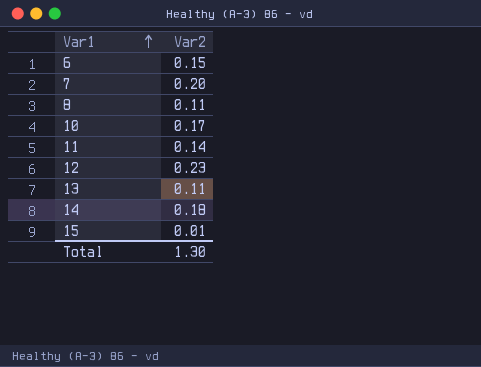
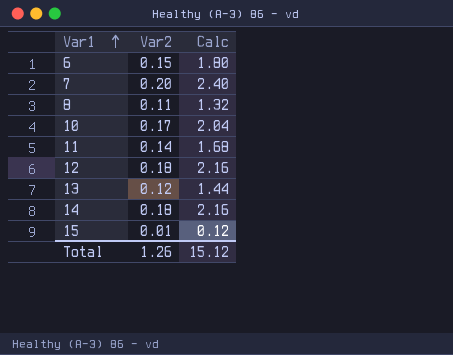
column Calc | formula: none -> [Var2] * 12
12 | Var2: 0.23 -> 0.18
13 | Var2: 0.11 -> 0.12
Total | Var2: 1.30 -> 1.26

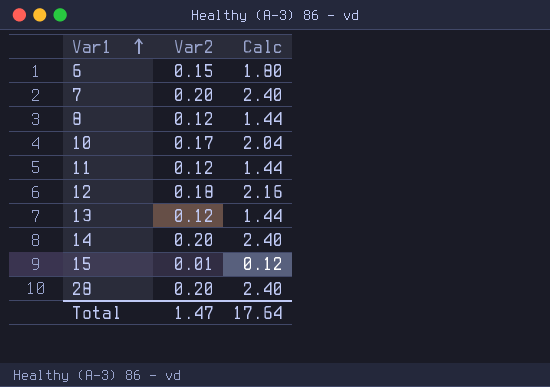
8 | Var2: 0.11 -> 0.12
8 | Calc: 1.32 -> 1.44
11 | Var2: 0.14 -> 0.12
11 | Calc: 1.68 -> 1.44
14 | Var2: 0.18 -> 0.20
14 | Calc: 2.16 -> 2.40
row 28: none -> 0.20 | 2.40
Total | Var2: 1.26 -> 1.47
Total | Calc: 15.12 -> 17.64

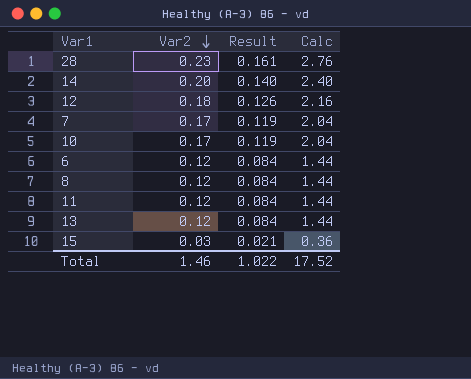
row order: Var1 ascending -> Var2 descending
column Result | formula: none -> [Var2] * 0.7
28 | Var2: 0.20 -> 0.23
28 | Calc: 2.40 -> 2.76
7 | Var2: 0.20 -> 0.17
7 | Calc: 2.40 -> 2.04
6 | Var2: 0.15 -> 0.12
6 | Calc: 1.80 -> 1.44
15 | Var2: 0.01 -> 0.03
15 | Calc: 0.12 -> 0.36
Total | Var2: 1.47 -> 1.46
Total | Calc: 17.64 -> 17.52

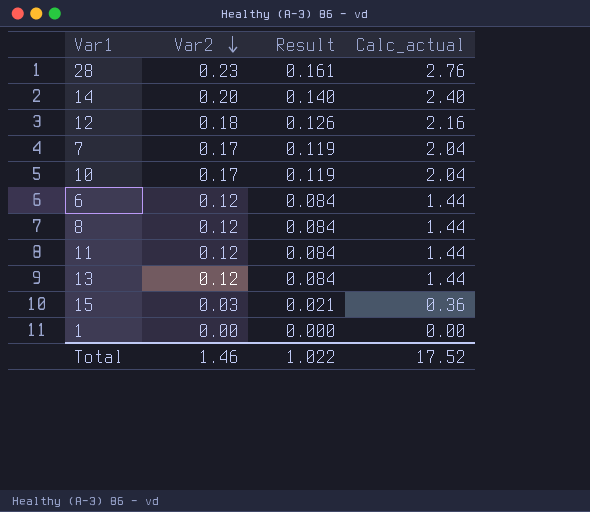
column name: Calc -> Calc_actual
row 1: none -> 0.00 | 0.000 | 0.00

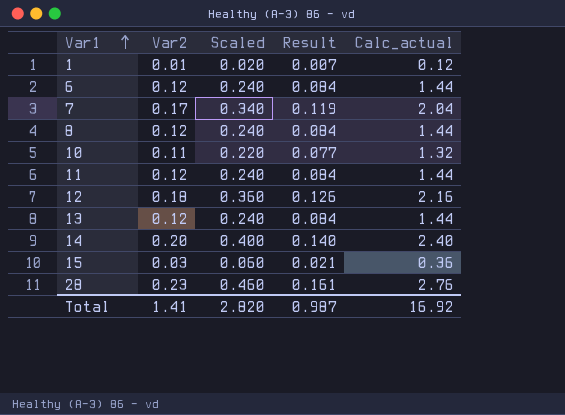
row order: Var2 descending -> Var1 ascending
column Scaled | formula: none -> [Var2] * 2
1 | Var2: 0.00 -> 0.01
1 | Result: 0.000 -> 0.007
1 | Calc_actual: 0.00 -> 0.12
10 | Var2: 0.17 -> 0.11
10 | Result: 0.119 -> 0.077
10 | Calc_actual: 2.04 -> 1.32
Total | Var2: 1.46 -> 1.41
Total | Result: 1.022 -> 0.987
Total | Calc_actual: 17.52 -> 16.92

